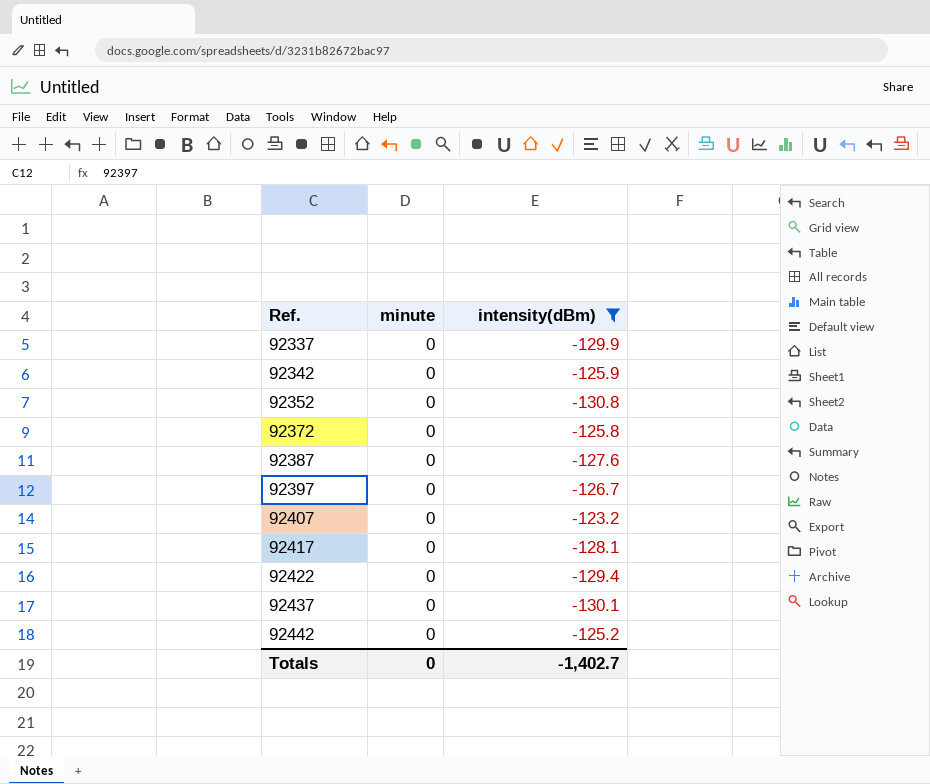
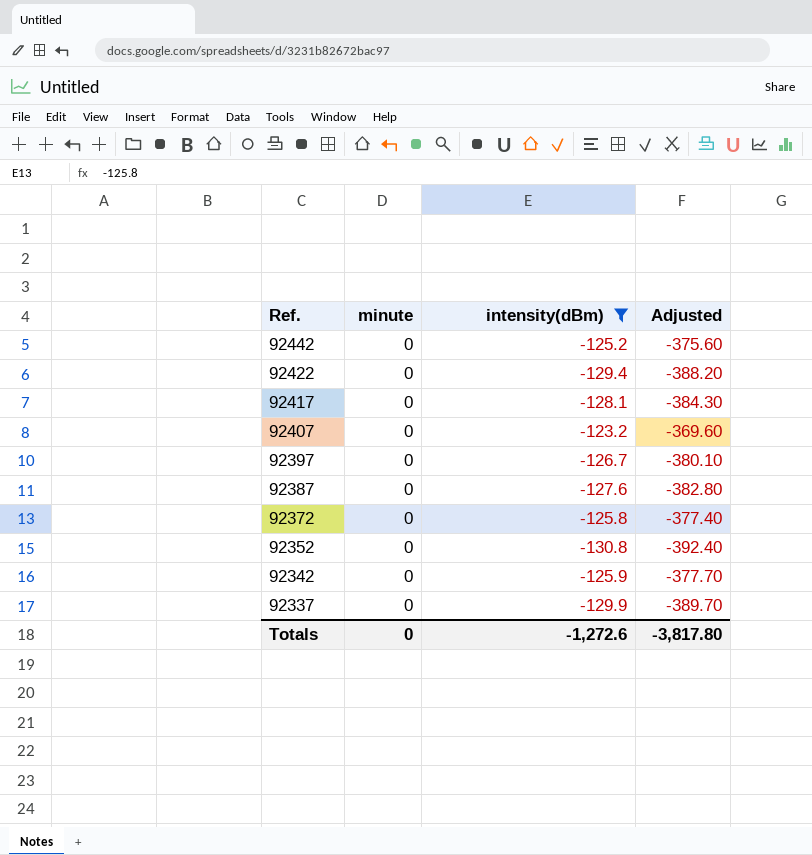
row order: Ref. ascending -> Ref. descending
column Adjusted | formula: none -> [intensity(dBm)] * 3
row 92437: 0 | -130.1 -> none
Totals | intensity(dBm): -1,402.7 -> -1,272.6

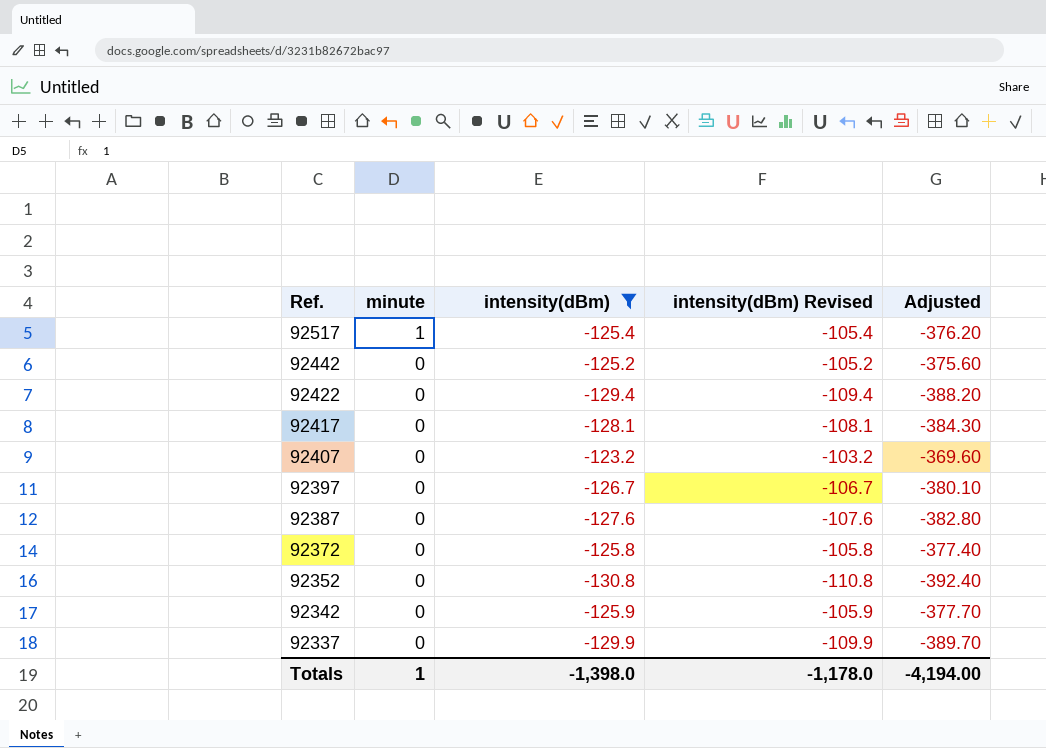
column intensity(dBm) Revised | formula: none -> [intensity(dBm)] + 20
row 92517: none -> 1 | -125.4 | -105.4 | -376.20
Totals | minute: 0 -> 1
Totals | intensity(dBm): -1,272.6 -> -1,398.0
Totals | Adjusted: -3,817.80 -> -4,194.00

